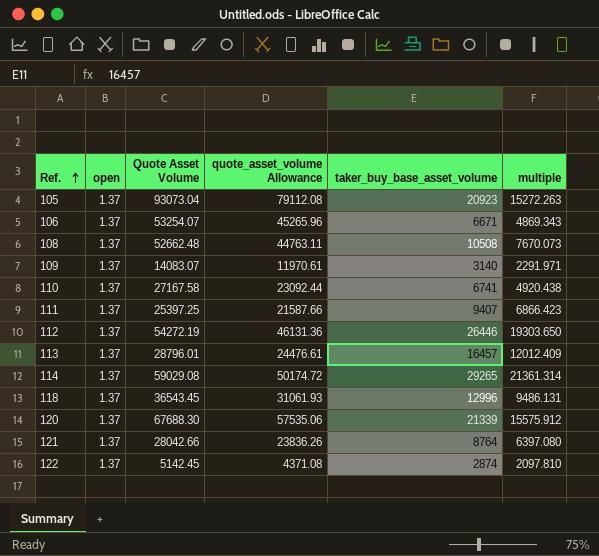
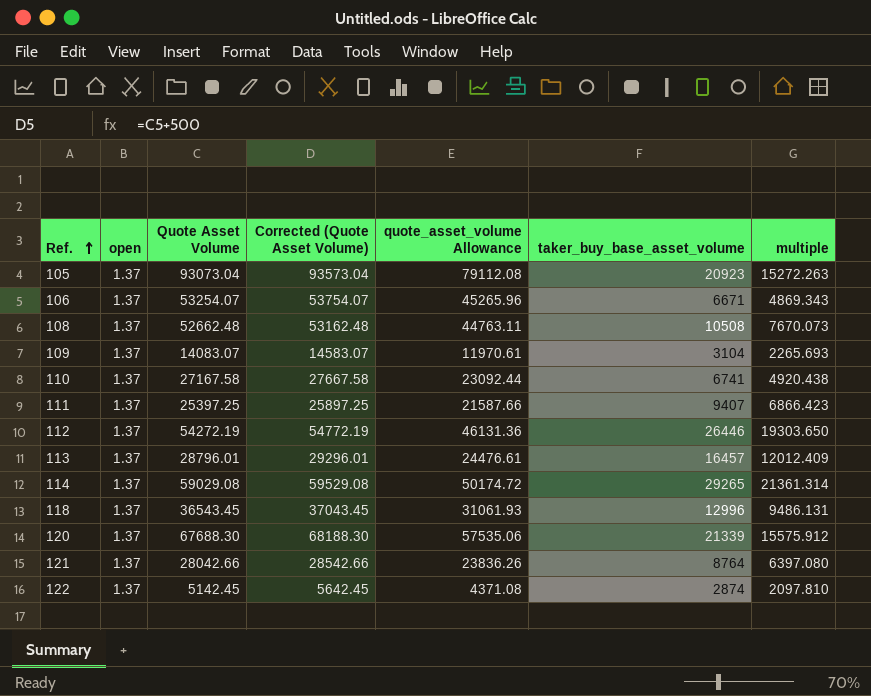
column Corrected (Quote Asset Volume) | formula: none -> [Quote Asset Volume] + 500
109 | taker_buy_base_asset_volume: 3140 -> 3104
109 | multiple: 2291.971 -> 2265.693

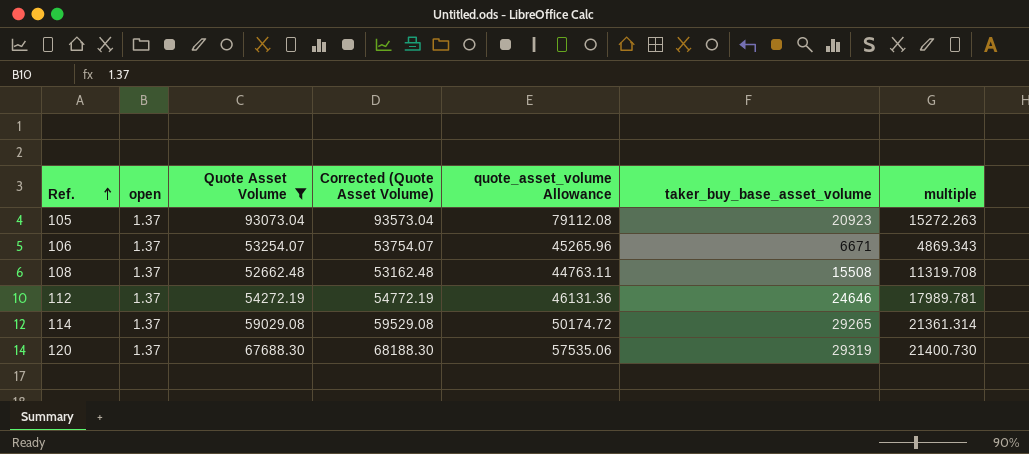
filter: none -> Quote Asset Volume >= 52662.48
108 | taker_buy_base_asset_volume: 10508 -> 15508
108 | multiple: 7670.073 -> 11319.708
112 | taker_buy_base_asset_volume: 26446 -> 24646
112 | multiple: 19303.650 -> 17989.781
120 | taker_buy_base_asset_volume: 21339 -> 29319
120 | multiple: 15575.912 -> 21400.730

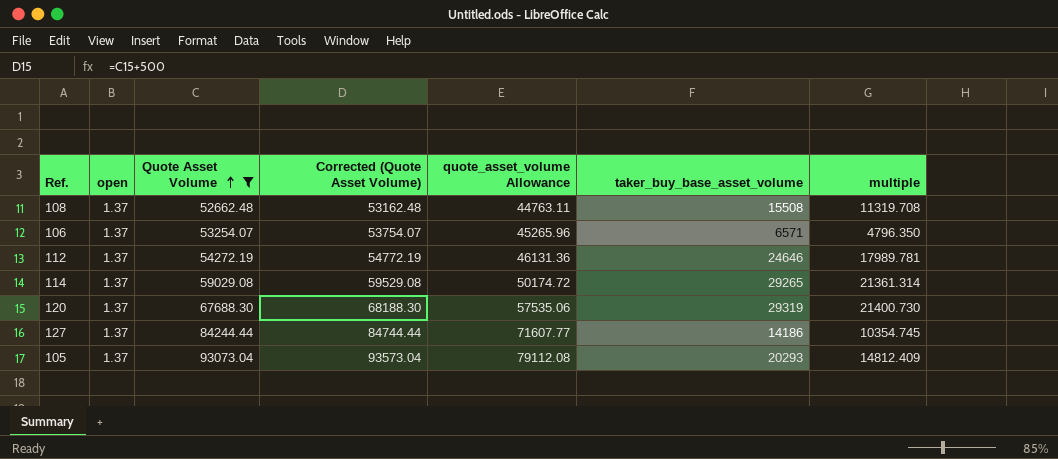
row order: Ref. ascending -> Quote Asset Volume ascending
106 | taker_buy_base_asset_volume: 6671 -> 6571
106 | multiple: 4869.343 -> 4796.350
row 127: none -> 1.37 | 84244.44 | 84744.44 | 71607.77 | 14186 | 10354.745
105 | taker_buy_base_asset_volume: 20923 -> 20293
105 | multiple: 15272.263 -> 14812.409

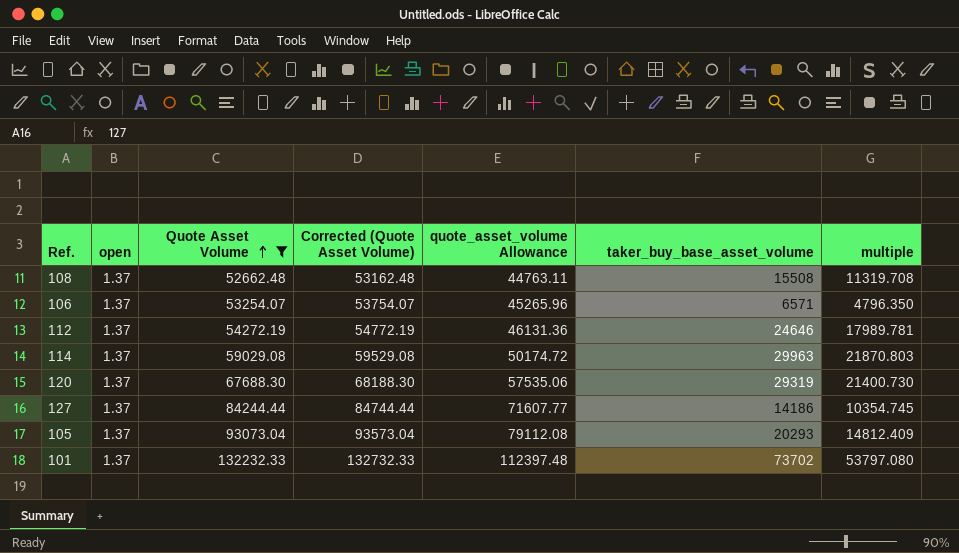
114 | taker_buy_base_asset_volume: 29265 -> 29963
114 | multiple: 21361.314 -> 21870.803
row 101: none -> 1.37 | 132232.33 | 132732.33 | 112397.48 | 73702 | 53797.080

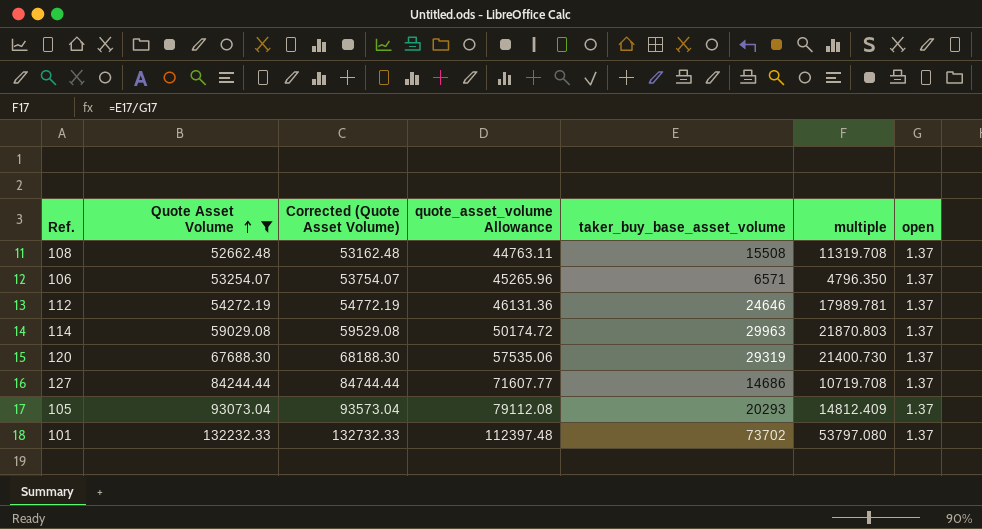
column open | position: 2 -> 7
127 | taker_buy_base_asset_volume: 14186 -> 14686
127 | multiple: 10354.745 -> 10719.708

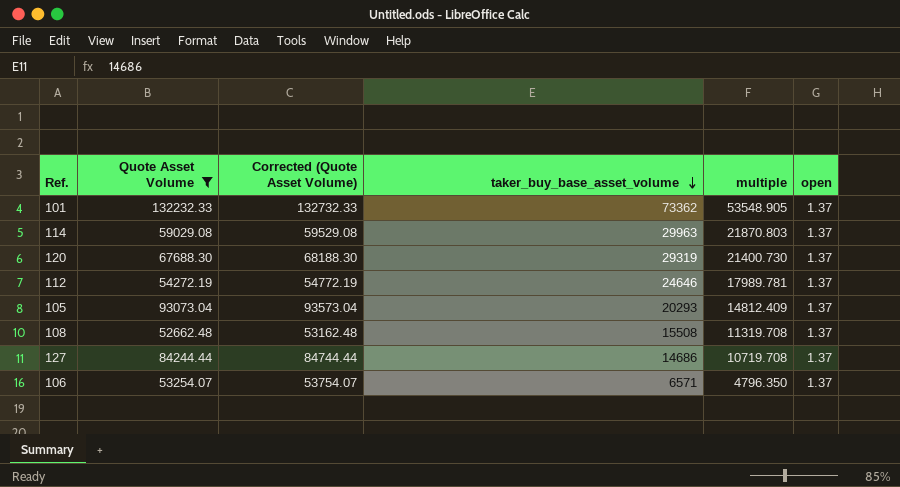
row order: Quote Asset Volume ascending -> taker_buy_base_asset_volume descending
column quote_asset_volume Allowance | formula: [Quote Asset Volume] * 0.85 -> none
101 | taker_buy_base_asset_volume: 73702 -> 73362
101 | multiple: 53797.080 -> 53548.905

